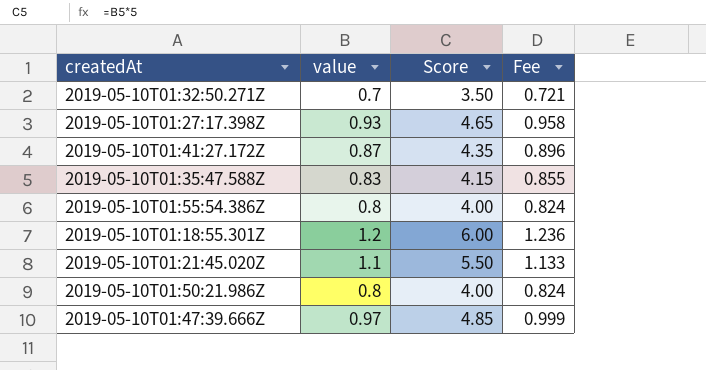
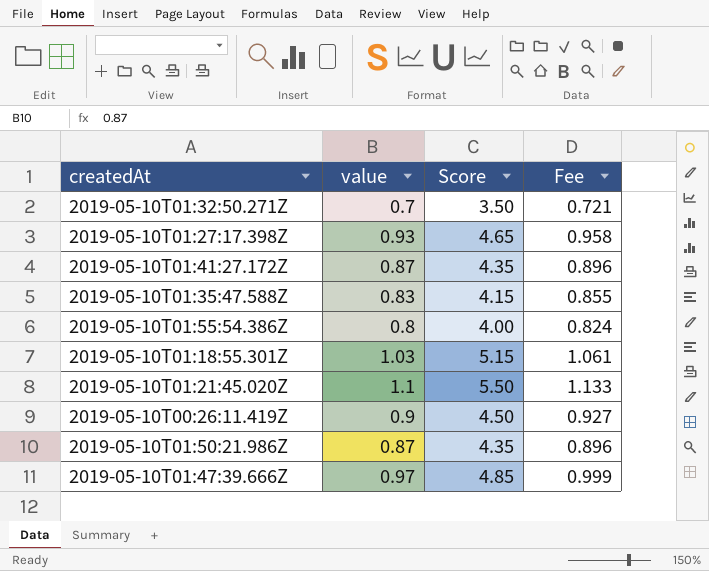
2019-05-10T01:18:55.301Z | value: 1.2 -> 1.03
2019-05-10T01:18:55.301Z | Score: 6.00 -> 5.15
2019-05-10T01:18:55.301Z | Fee: 1.236 -> 1.061
row 2019-05-10T00:26:11.419Z: none -> 0.9 | 4.50 | 0.927
2019-05-10T01:50:21.986Z | value: 0.8 -> 0.87
2019-05-10T01:50:21.986Z | Score: 4.00 -> 4.35
2019-05-10T01:50:21.986Z | Fee: 0.824 -> 0.896

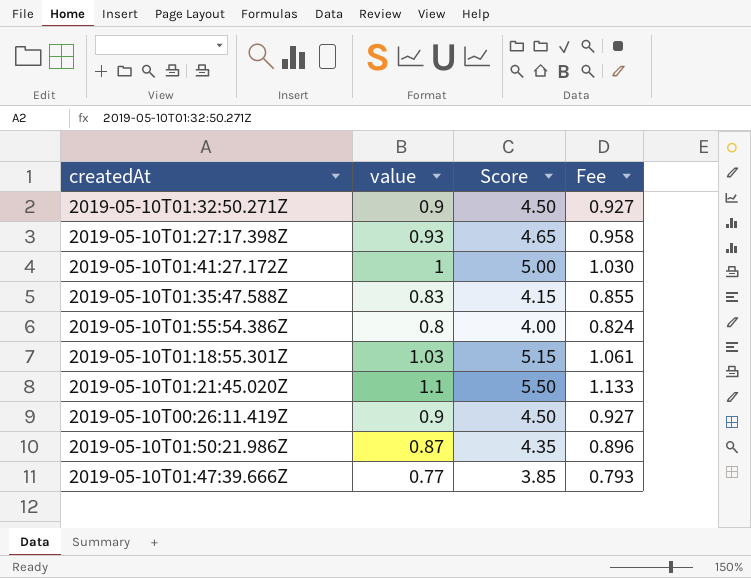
2019-05-10T01:32:50.271Z | value: 0.7 -> 0.9
2019-05-10T01:32:50.271Z | Score: 3.50 -> 4.50
2019-05-10T01:32:50.271Z | Fee: 0.721 -> 0.927
2019-05-10T01:41:27.172Z | value: 0.87 -> 1
2019-05-10T01:41:27.172Z | Score: 4.35 -> 5.00
2019-05-10T01:41:27.172Z | Fee: 0.896 -> 1.030
2019-05-10T01:47:39.666Z | value: 0.97 -> 0.77
2019-05-10T01:47:39.666Z | Score: 4.85 -> 3.85
2019-05-10T01:47:39.666Z | Fee: 0.999 -> 0.793

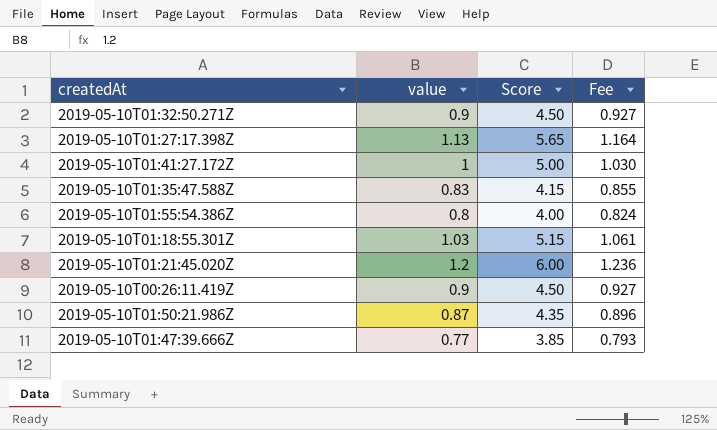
2019-05-10T01:27:17.398Z | value: 0.93 -> 1.13
2019-05-10T01:27:17.398Z | Score: 4.65 -> 5.65
2019-05-10T01:27:17.398Z | Fee: 0.958 -> 1.164
2019-05-10T01:21:45.020Z | value: 1.1 -> 1.2
2019-05-10T01:21:45.020Z | Score: 5.50 -> 6.00
2019-05-10T01:21:45.020Z | Fee: 1.133 -> 1.236

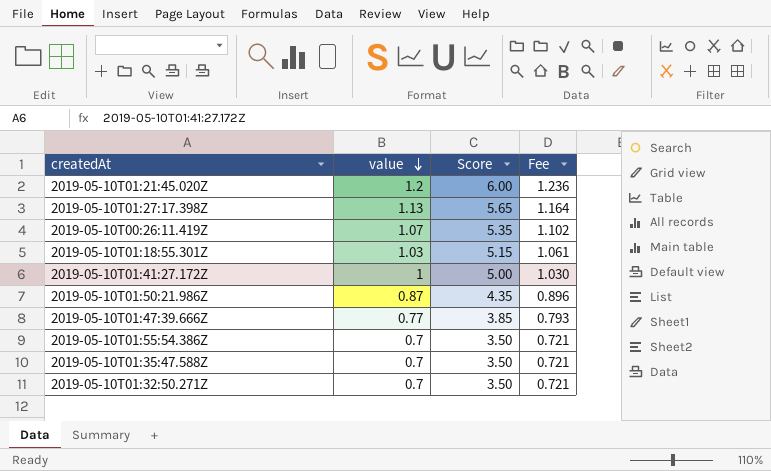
row order: none -> value descending
2019-05-10T00:26:11.419Z | value: 0.9 -> 1.07
2019-05-10T00:26:11.419Z | Score: 4.50 -> 5.35
2019-05-10T00:26:11.419Z | Fee: 0.927 -> 1.102
2019-05-10T01:55:54.386Z | value: 0.8 -> 0.7
2019-05-10T01:55:54.386Z | Score: 4.00 -> 3.50
2019-05-10T01:55:54.386Z | Fee: 0.824 -> 0.721
2019-05-10T01:35:47.588Z | value: 0.83 -> 0.7
2019-05-10T01:35:47.588Z | Score: 4.15 -> 3.50
2019-05-10T01:35:47.588Z | Fee: 0.855 -> 0.721
2019-05-10T01:32:50.271Z | value: 0.9 -> 0.7
2019-05-10T01:32:50.271Z | Score: 4.50 -> 3.50
2019-05-10T01:32:50.271Z | Fee: 0.927 -> 0.721

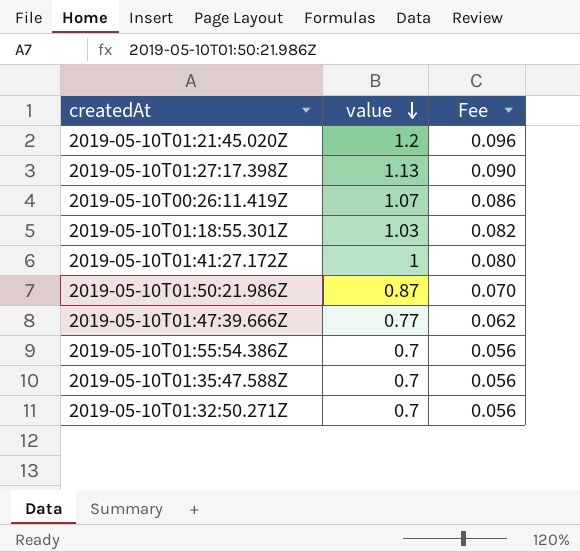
column Score | formula: [value] * 5 -> none
column Fee | formula: [value] * 1.03 -> [value] * 0.08

